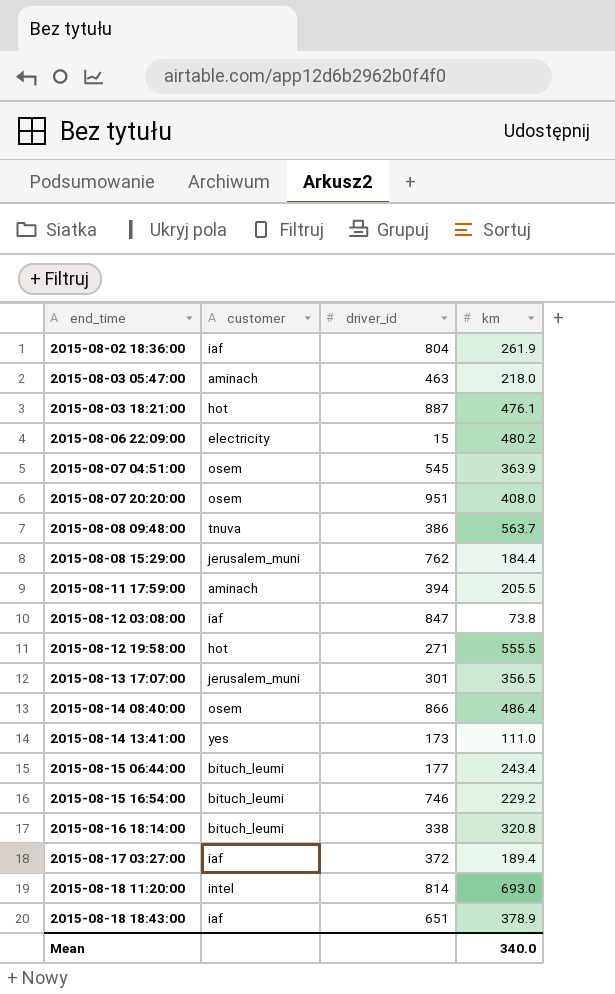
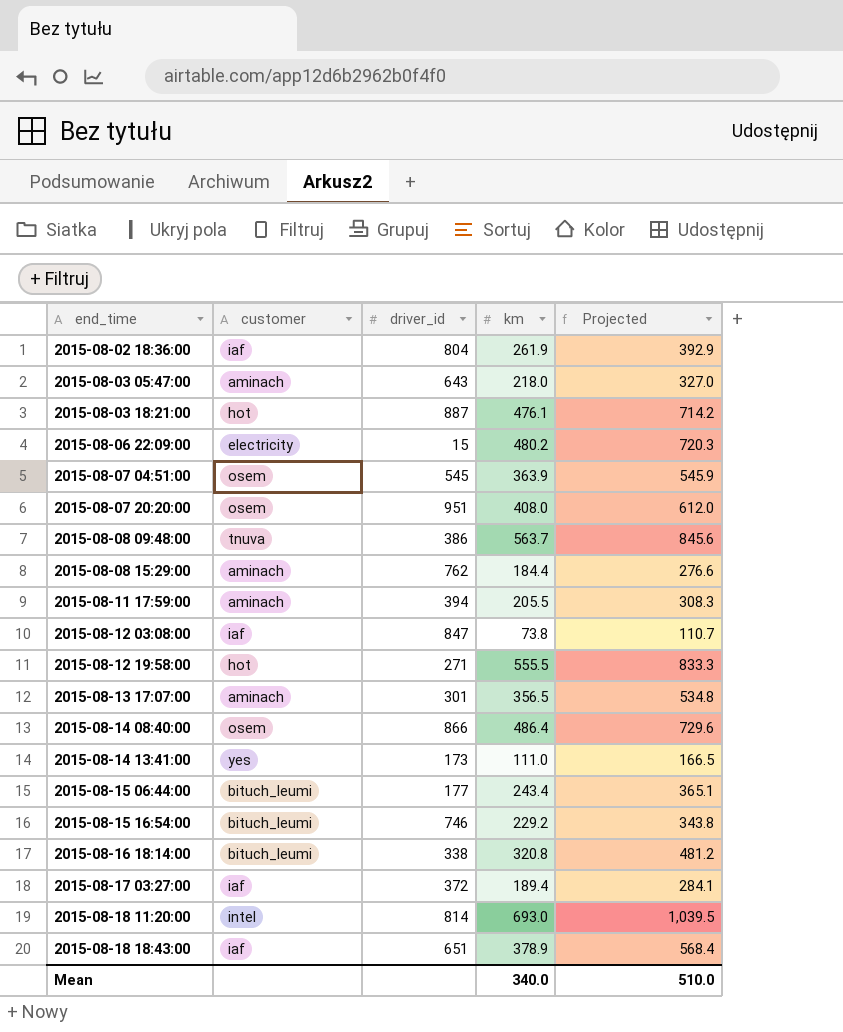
column Projected | formula: none -> [km] * 1.5
2015-08-03 05:47:00 | driver_id: 463 -> 643
2015-08-08 15:29:00 | customer: jerusalem_muni -> aminach
2015-08-13 17:07:00 | customer: jerusalem_muni -> aminach

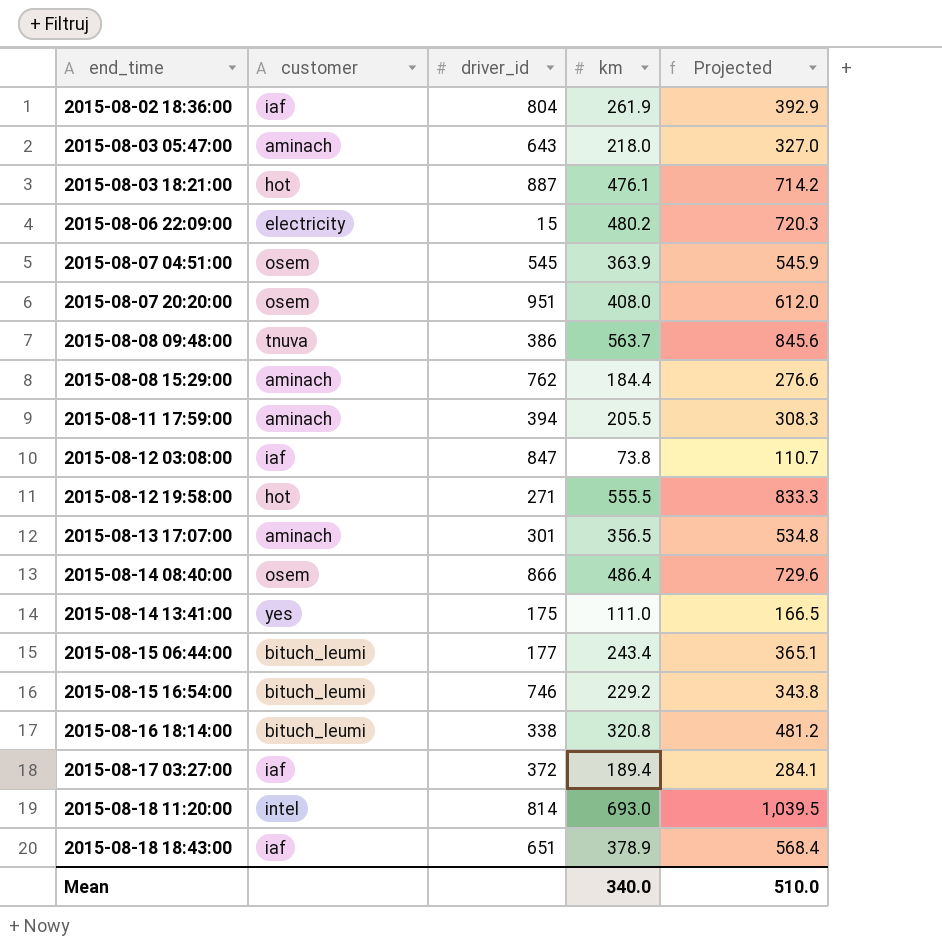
2015-08-14 13:41:00 | driver_id: 173 -> 175

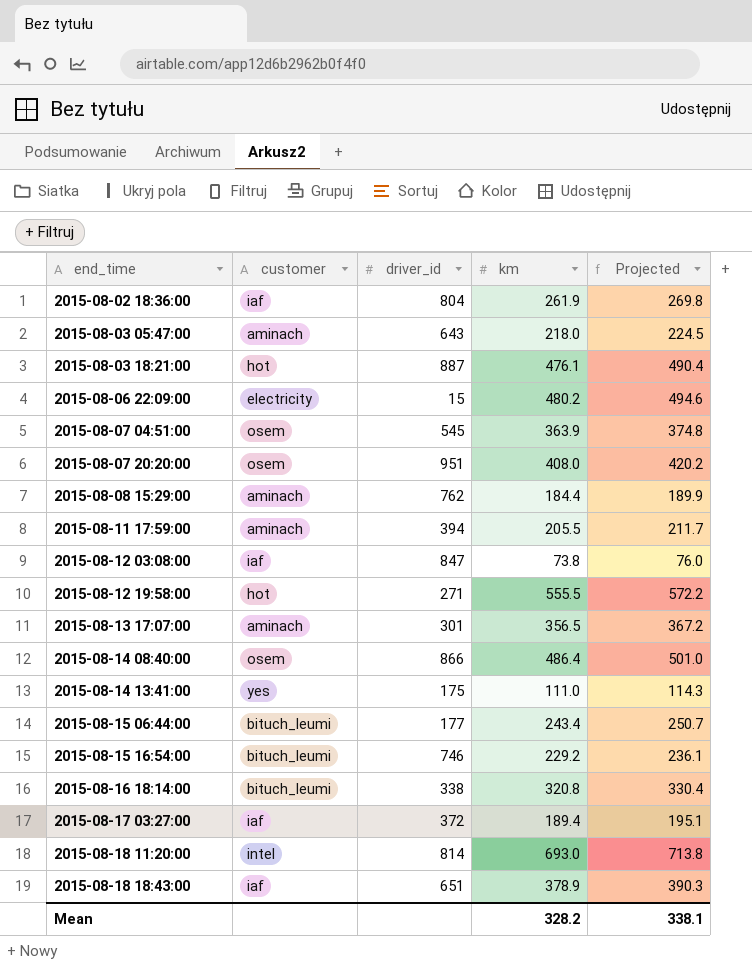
column Projected | formula: [km] * 1.5 -> [km] * 1.03
row 2015-08-08 09:48:00: tnuva | 386 | 563.7 | 845.6 -> none
Mean | km: 340.0 -> 328.2
Mean | Projected: 510.0 -> 338.1

